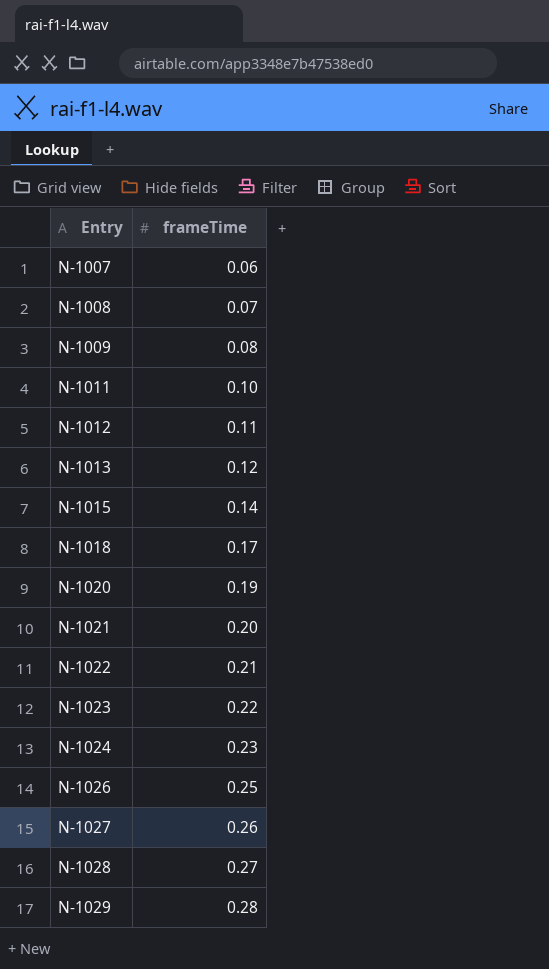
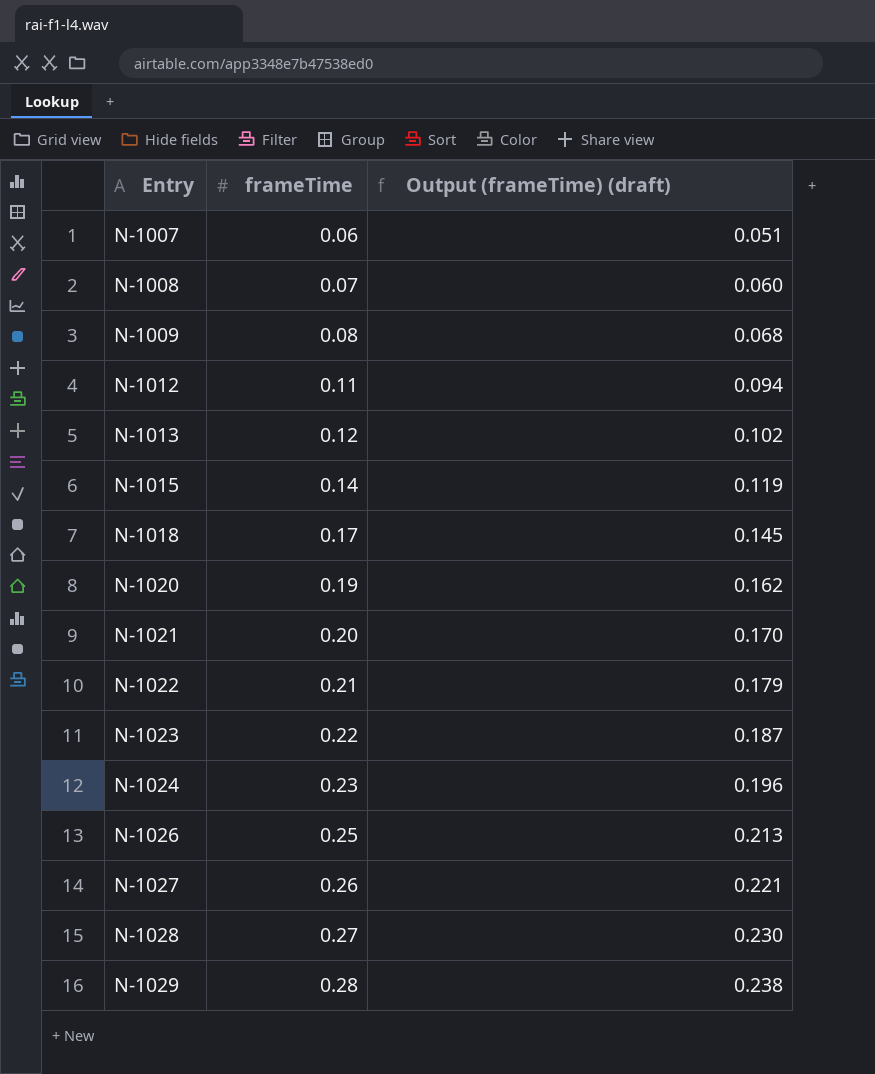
column Output (frameTime) (draft) | formula: none -> [frameTime] * 0.85
row N-1011: 0.10 -> none

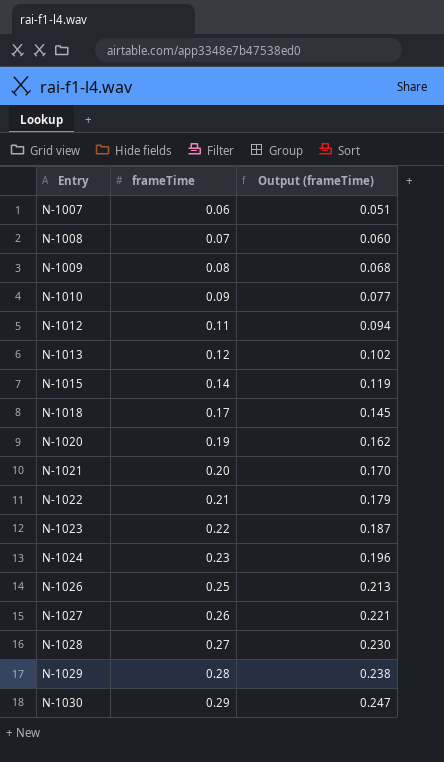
column name: Output (frameTime) (draft) -> Output (frameTime)
row N-1010: none -> 0.09 | 0.077
row N-1030: none -> 0.29 | 0.247

